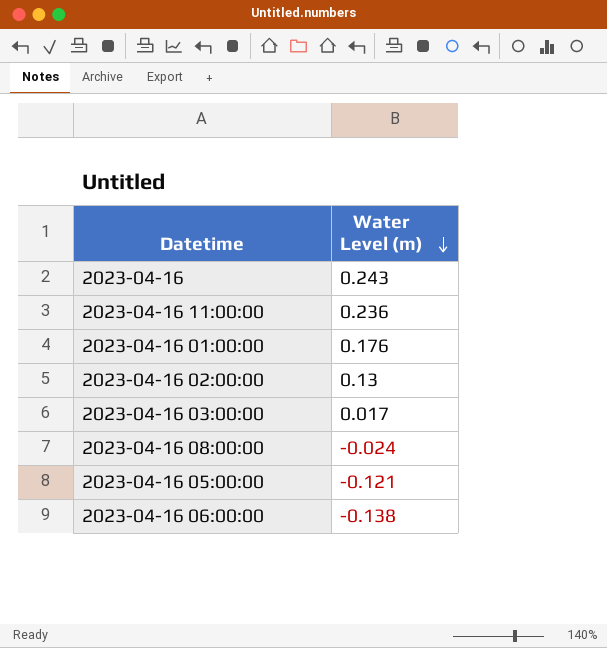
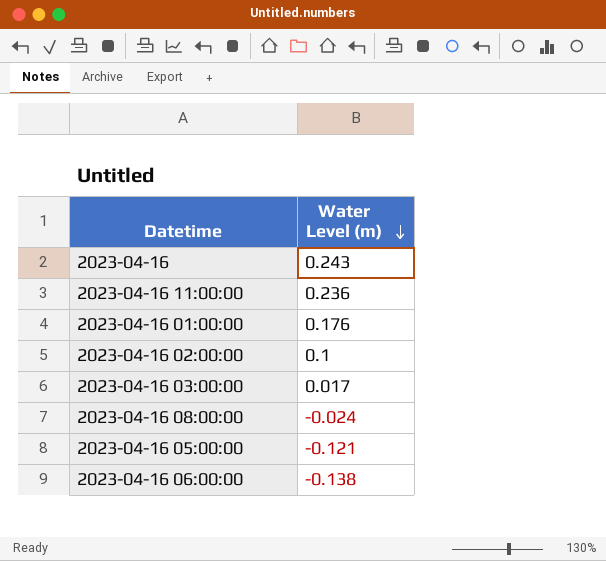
2023-04-16 02:00:00 | Water Level (m): 0.13 -> 0.1

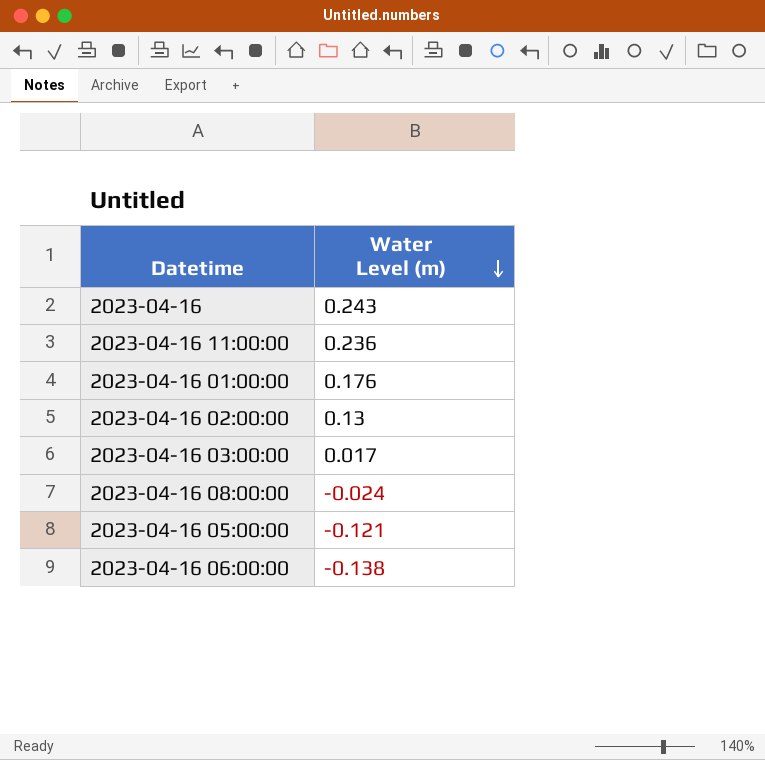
2023-04-16 02:00:00 | Water Level (m): 0.1 -> 0.13

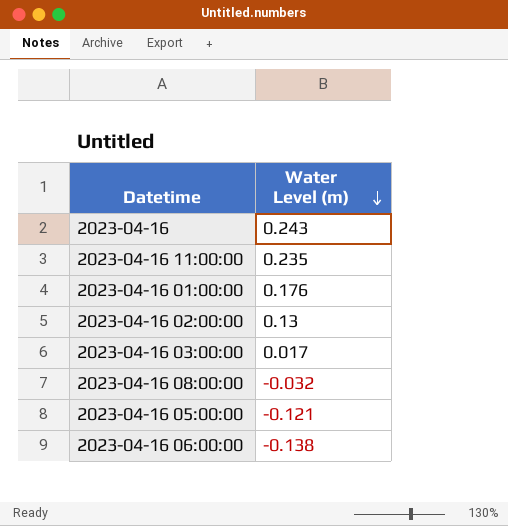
2023-04-16 11:00:00 | Water Level (m): 0.236 -> 0.235
2023-04-16 08:00:00 | Water Level (m): -0.024 -> -0.032

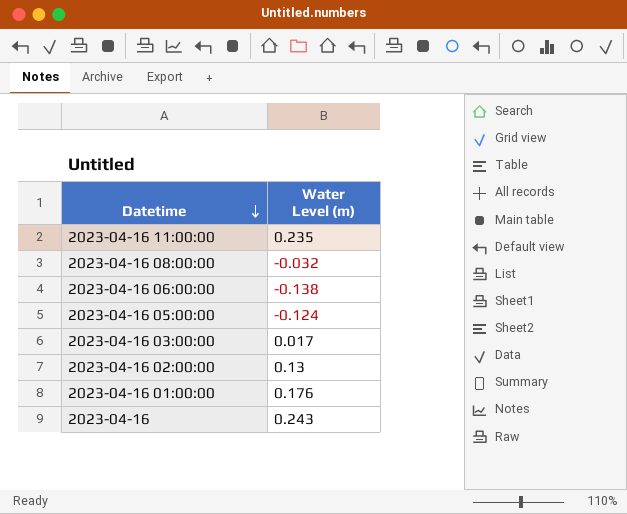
row order: Water Level (m) descending -> Datetime descending
2023-04-16 05:00:00 | Water Level (m): -0.121 -> -0.124

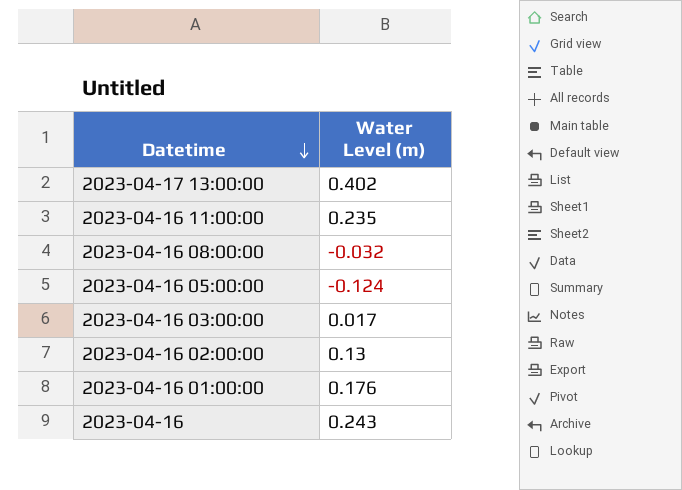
row 2023-04-16 06:00:00: -0.138 -> none
row 2023-04-17 13:00:00: none -> 0.402

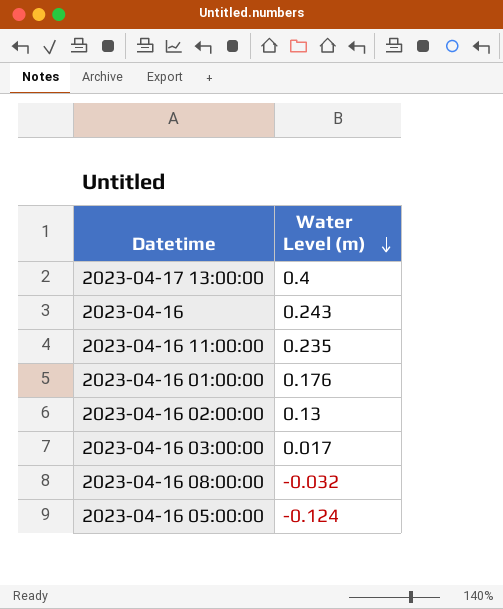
row order: Datetime descending -> Water Level (m) descending
2023-04-17 13:00:00 | Water Level (m): 0.402 -> 0.4

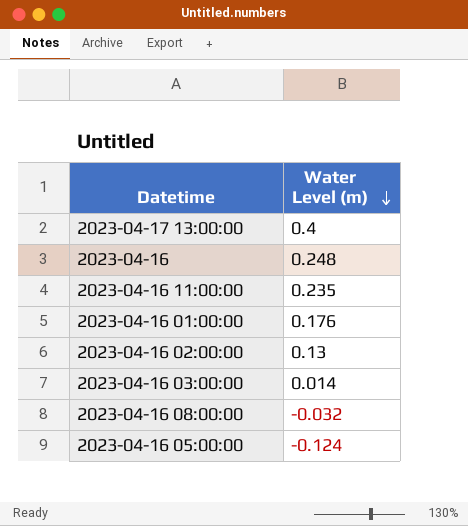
2023-04-16 | Water Level (m): 0.243 -> 0.248
2023-04-16 03:00:00 | Water Level (m): 0.017 -> 0.014

